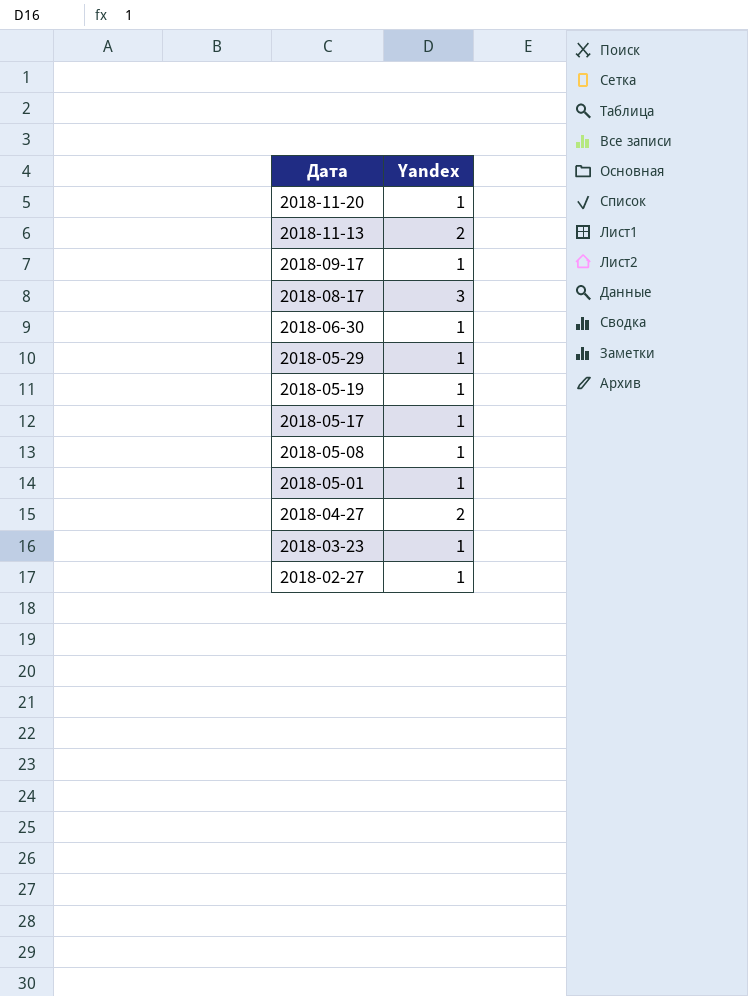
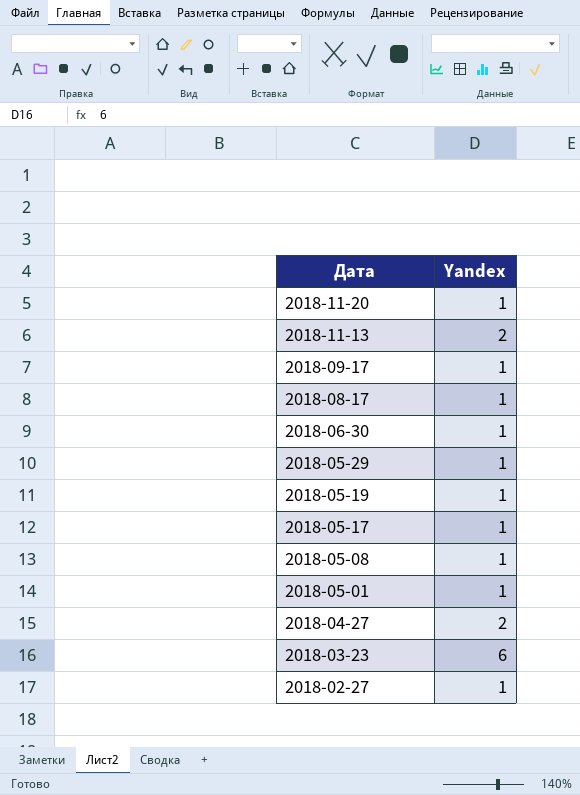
2018-08-17 | Yandex: 3 -> 1
2018-03-23 | Yandex: 1 -> 6

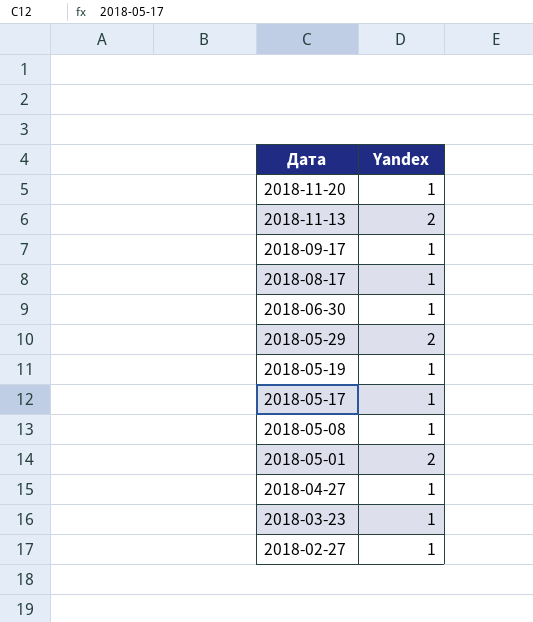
2018-05-29 | Yandex: 1 -> 2
2018-05-01 | Yandex: 1 -> 2
2018-04-27 | Yandex: 2 -> 1
2018-03-23 | Yandex: 6 -> 1

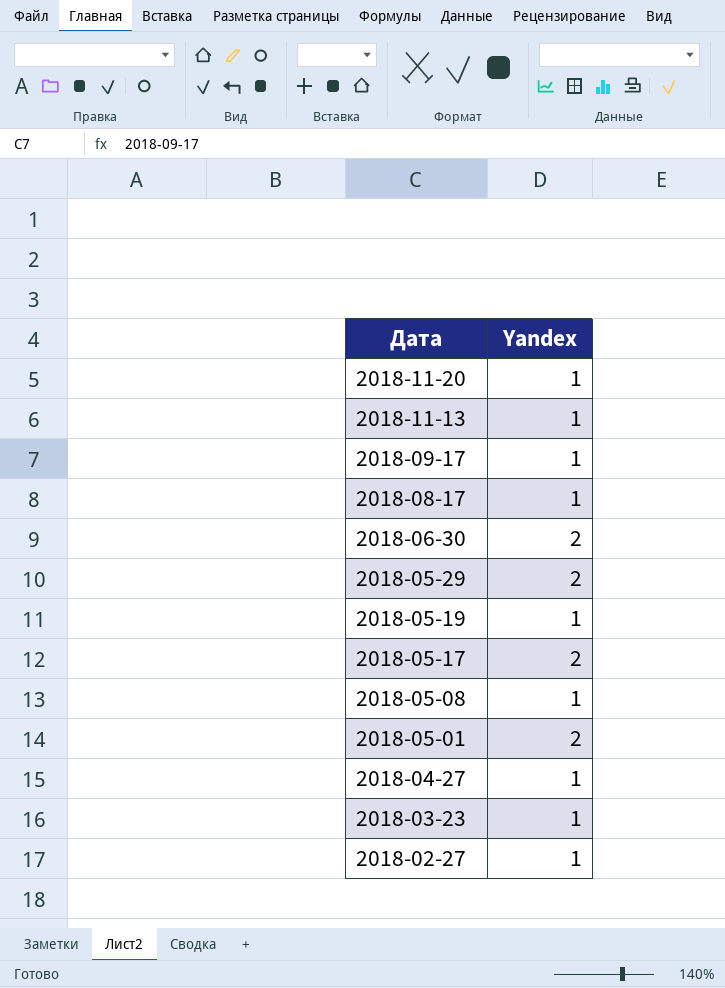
2018-11-13 | Yandex: 2 -> 1
2018-06-30 | Yandex: 1 -> 2
2018-05-17 | Yandex: 1 -> 2

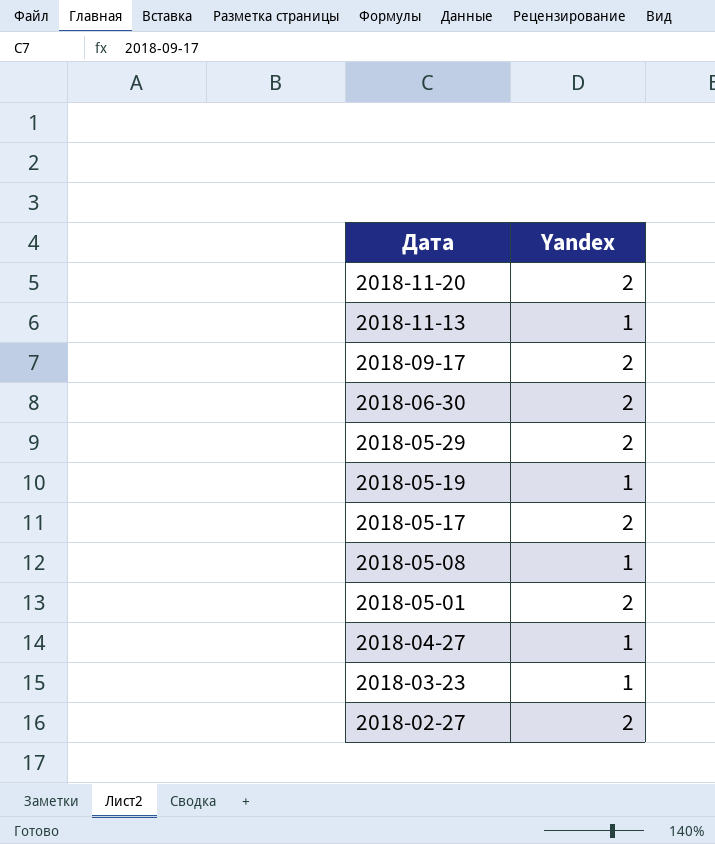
row 2018-08-17: 1 -> none
2018-11-20 | Yandex: 1 -> 2
2018-09-17 | Yandex: 1 -> 2
2018-02-27 | Yandex: 1 -> 2

